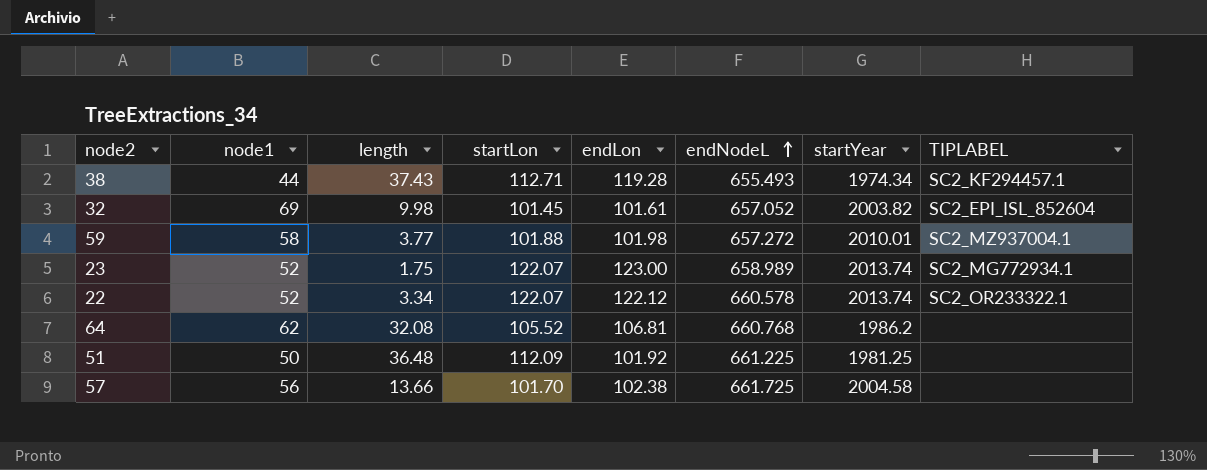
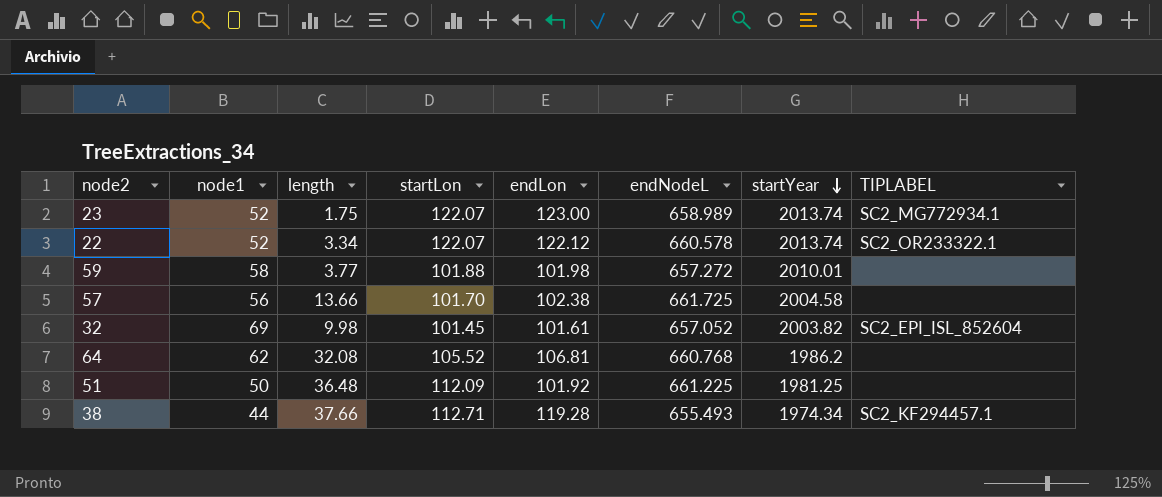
row order: endNodeL ascending -> startYear descending
59 | TIPLABEL: SC2_MZ937004.1 -> none
38 | length: 37.43 -> 37.66

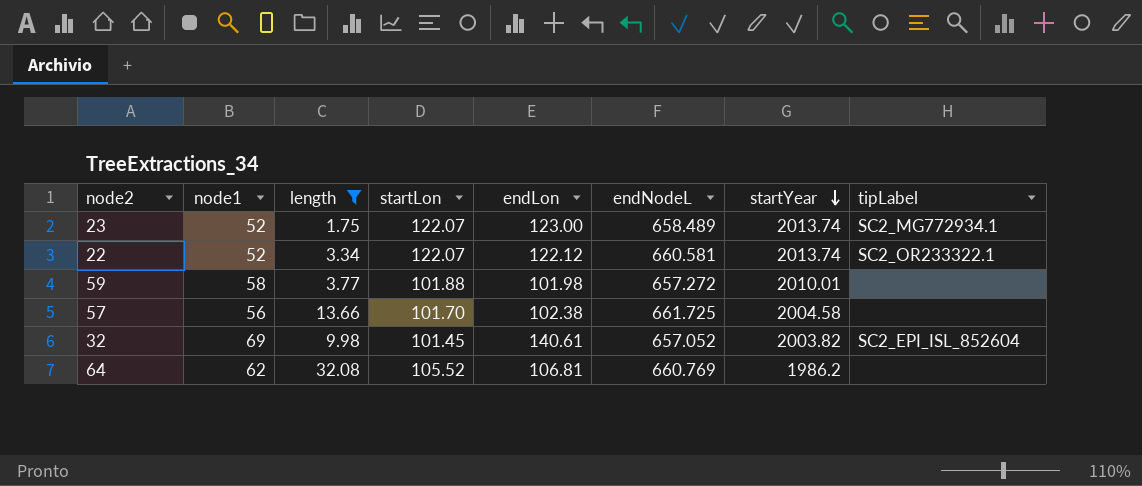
filter: none -> length <= 32.08
column name: TIPLABEL -> tipLabel
23 | endNodeL: 658.989 -> 658.489
22 | endNodeL: 660.578 -> 660.581
32 | endLon: 101.61 -> 140.61
64 | endNodeL: 660.768 -> 660.769

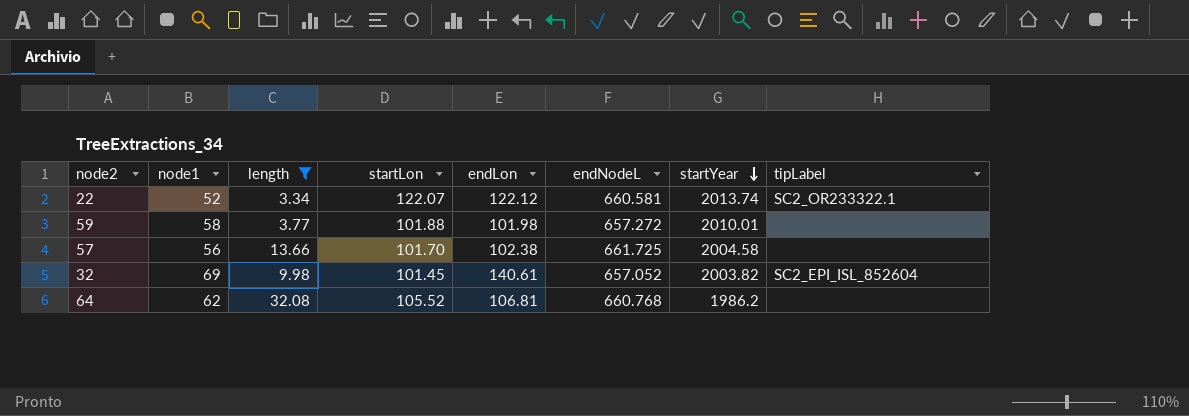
row 23: 52 | 1.75 | 122.07 | 123.00 | 658.489 | 2013.74 | SC2_MG772934.1 -> none
64 | endNodeL: 660.769 -> 660.768

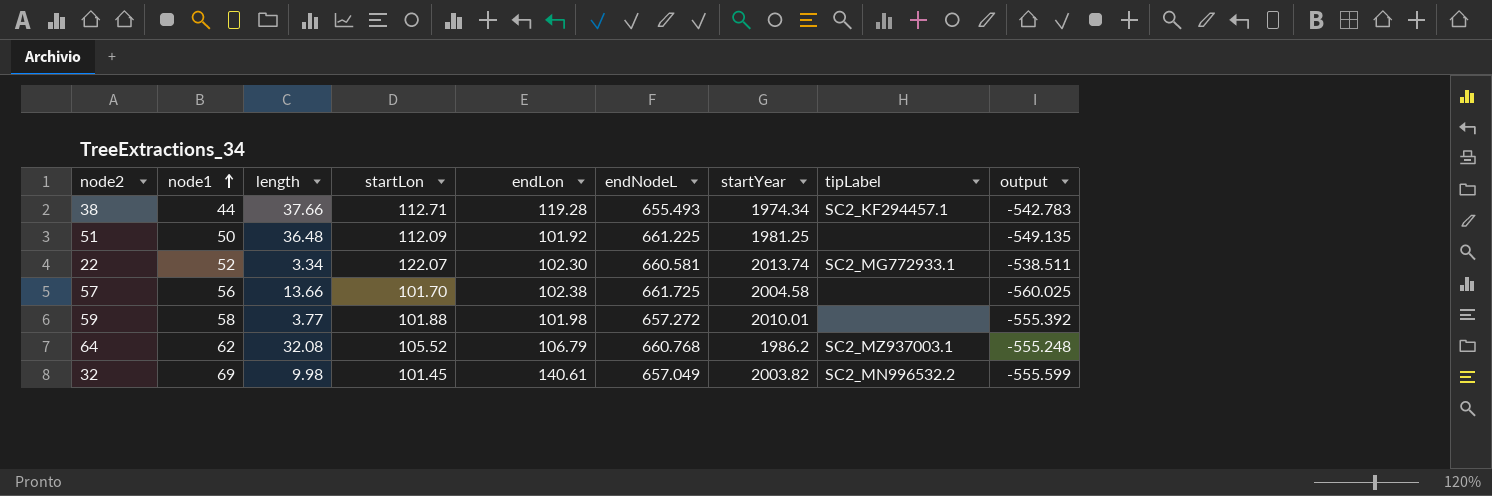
filter: length <= 32.08 -> none
row order: startYear descending -> node1 ascending
column output | formula: none -> [startLon] - [endNodeL]
22 | endLon: 122.12 -> 102.30
22 | tipLabel: SC2_OR233322.1 -> SC2_MG772933.1
64 | endLon: 106.81 -> 106.79
64 | tipLabel: none -> SC2_MZ937003.1
32 | endNodeL: 657.052 -> 657.049
32 | tipLabel: SC2_EPI_ISL_852604 -> SC2_MN996532.2

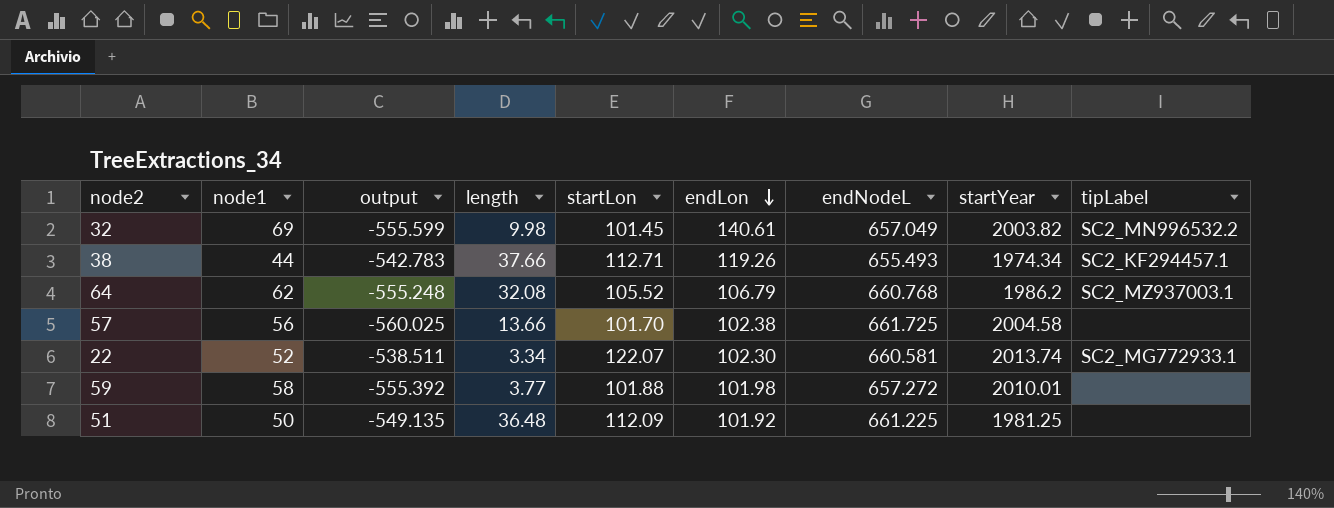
row order: node1 ascending -> endLon descending
column output | position: 9 -> 3
38 | endLon: 119.28 -> 119.26

